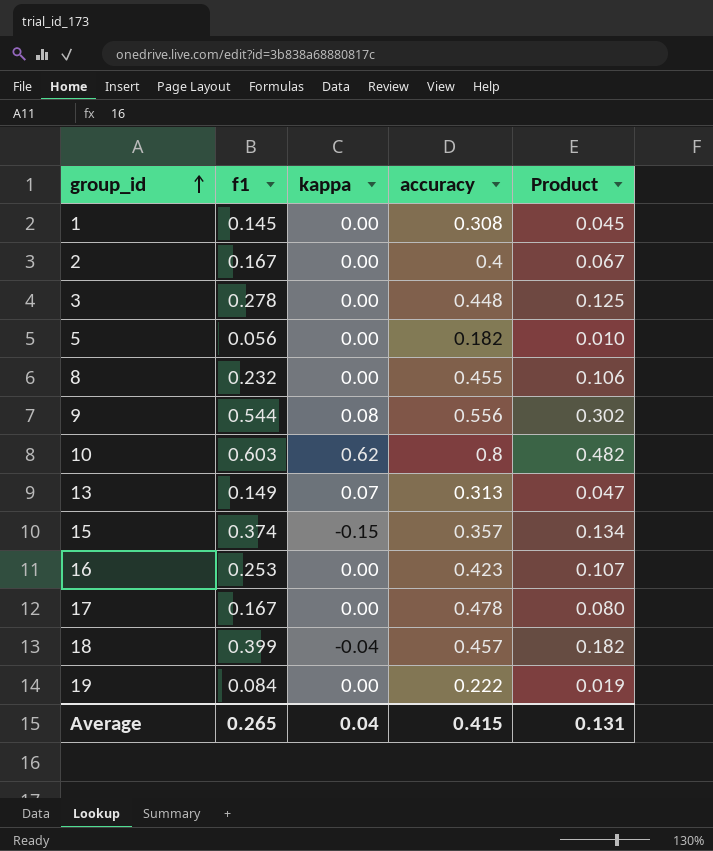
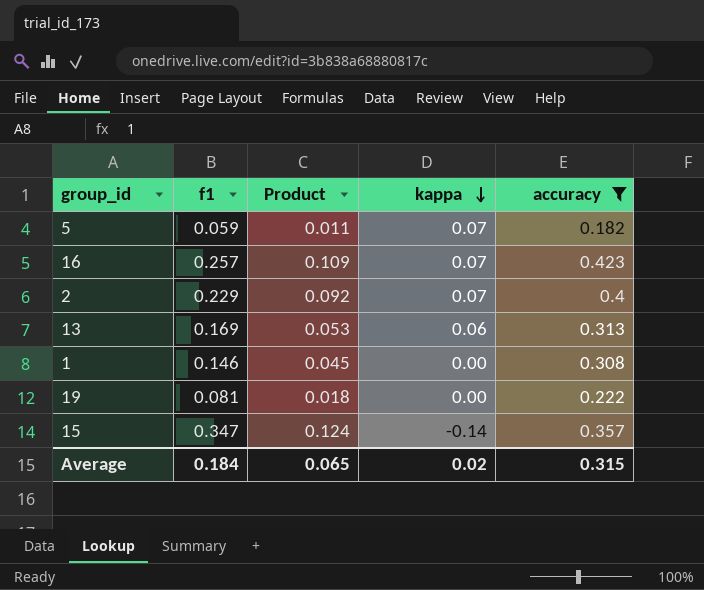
filter: none -> accuracy <= 0.423
row order: group_id ascending -> kappa descending
column Product | position: 5 -> 3
5 | f1: 0.056 -> 0.059
5 | Product: 0.010 -> 0.011
5 | kappa: 0.00 -> 0.07
16 | f1: 0.253 -> 0.257
16 | Product: 0.107 -> 0.109
16 | kappa: 0.00 -> 0.07
2 | f1: 0.167 -> 0.229
2 | Product: 0.067 -> 0.092
2 | kappa: 0.00 -> 0.07
13 | f1: 0.149 -> 0.169
13 | Product: 0.047 -> 0.053
13 | kappa: 0.07 -> 0.06
1 | f1: 0.145 -> 0.146
19 | f1: 0.084 -> 0.081
19 | Product: 0.019 -> 0.018
15 | f1: 0.374 -> 0.347
15 | Product: 0.134 -> 0.124
15 | kappa: -0.15 -> -0.14
Average | f1: 0.265 -> 0.184
Average | Product: 0.131 -> 0.065
Average | kappa: 0.04 -> 0.02
Average | accuracy: 0.415 -> 0.315

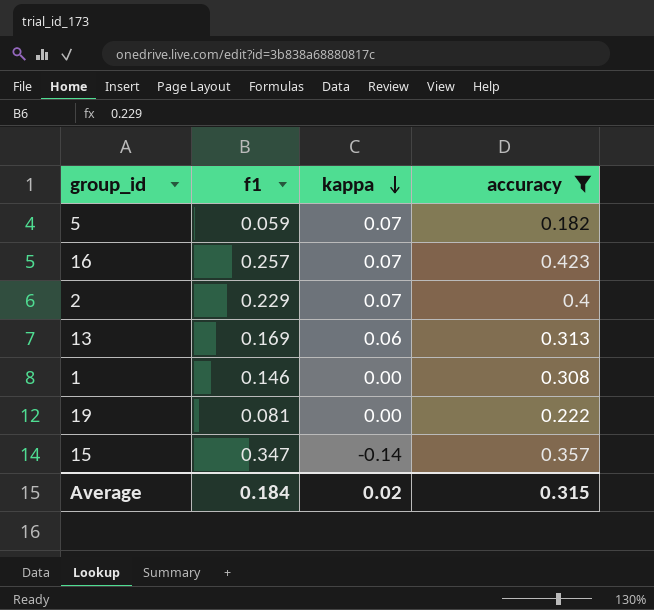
column Product | formula: [f1] * [accuracy] -> none

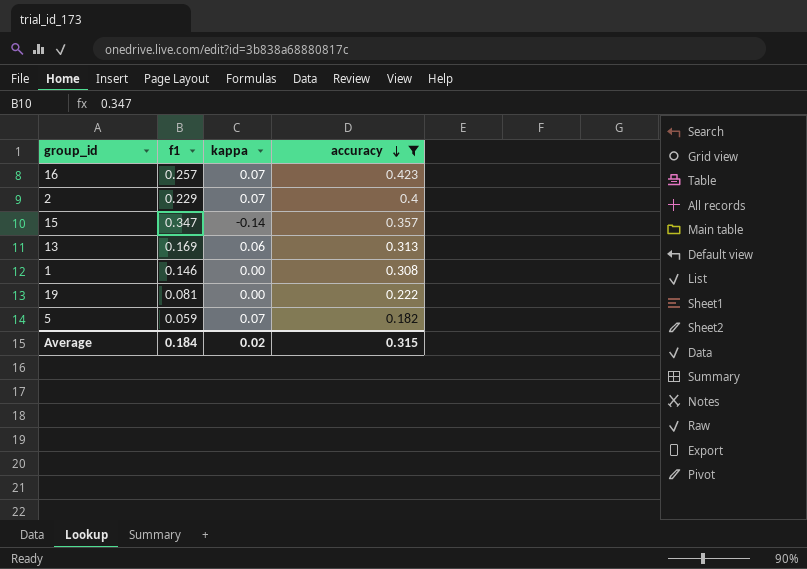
row order: kappa descending -> accuracy descending

